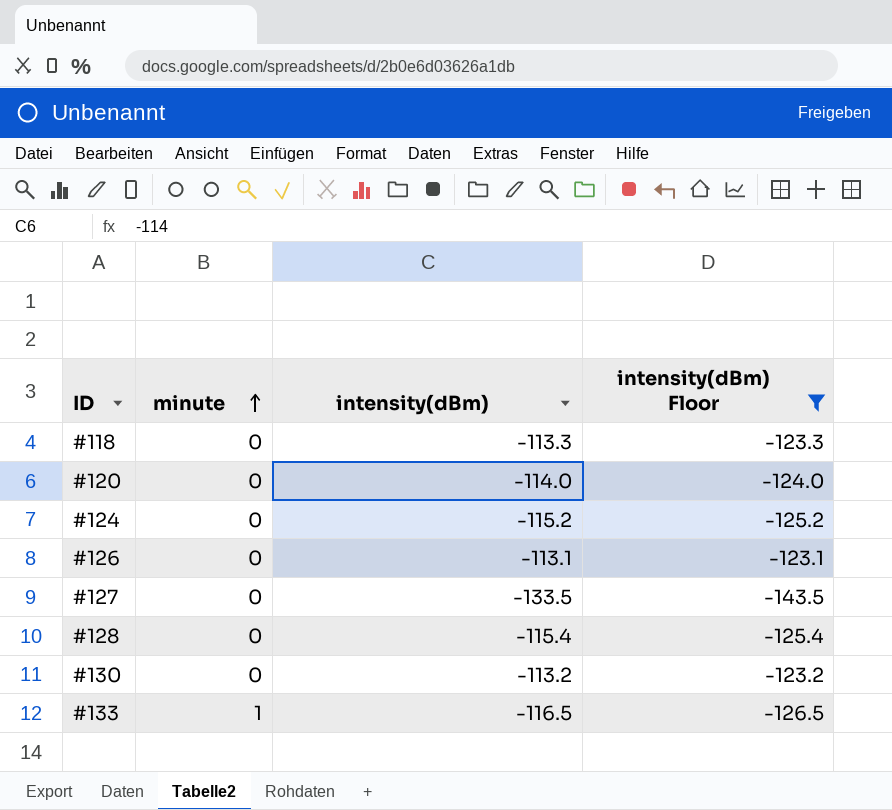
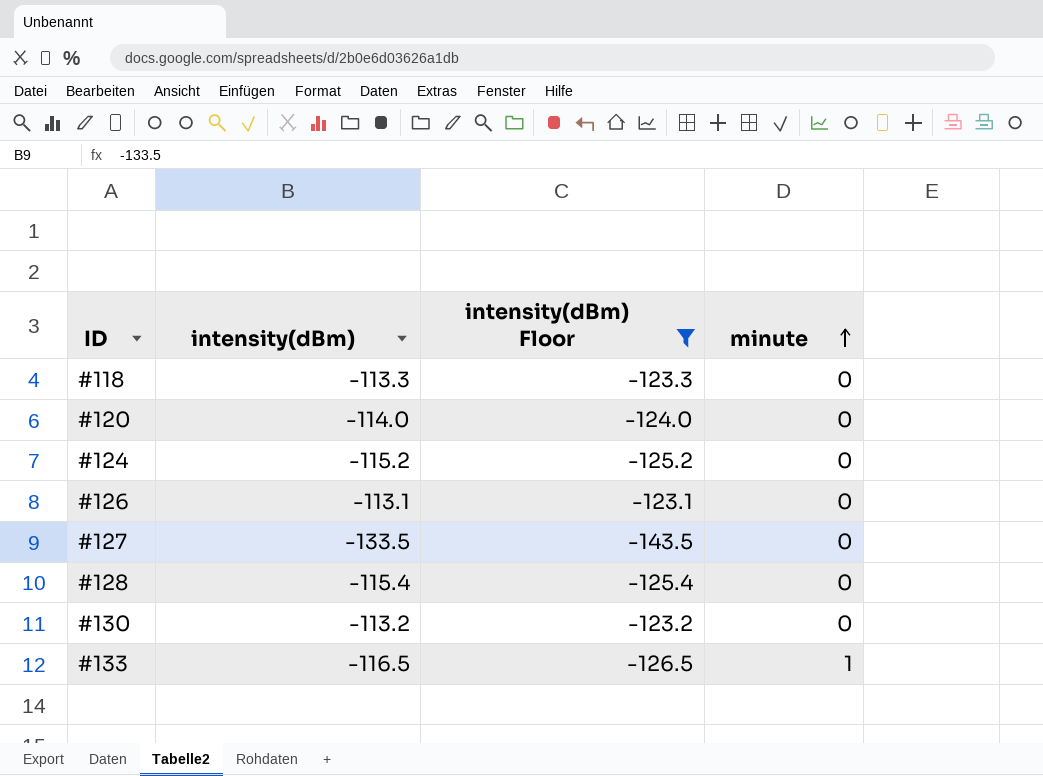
column minute | position: 2 -> 4

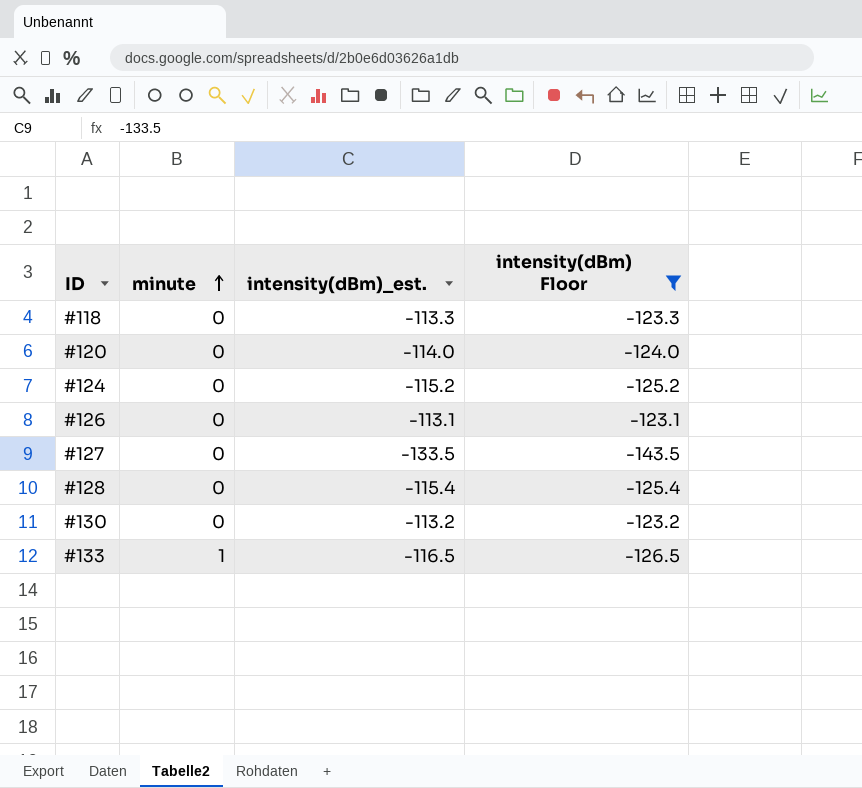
column minute | position: 4 -> 2
column name: intensity(dBm) -> intensity(dBm)_est.

